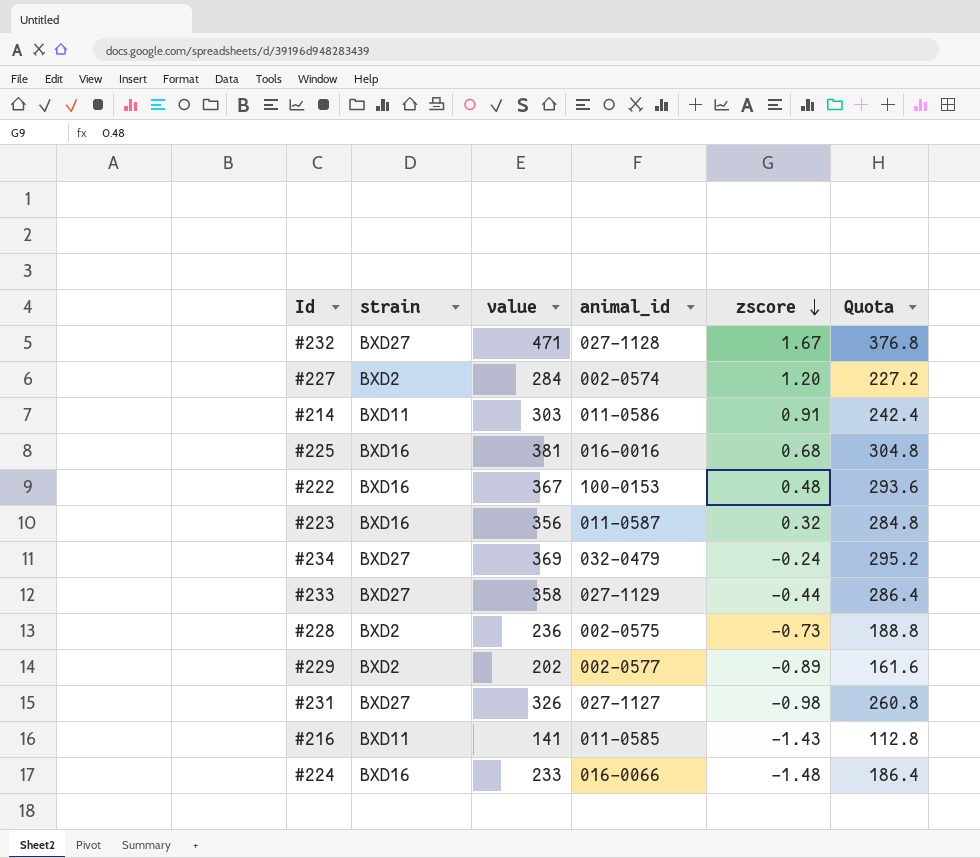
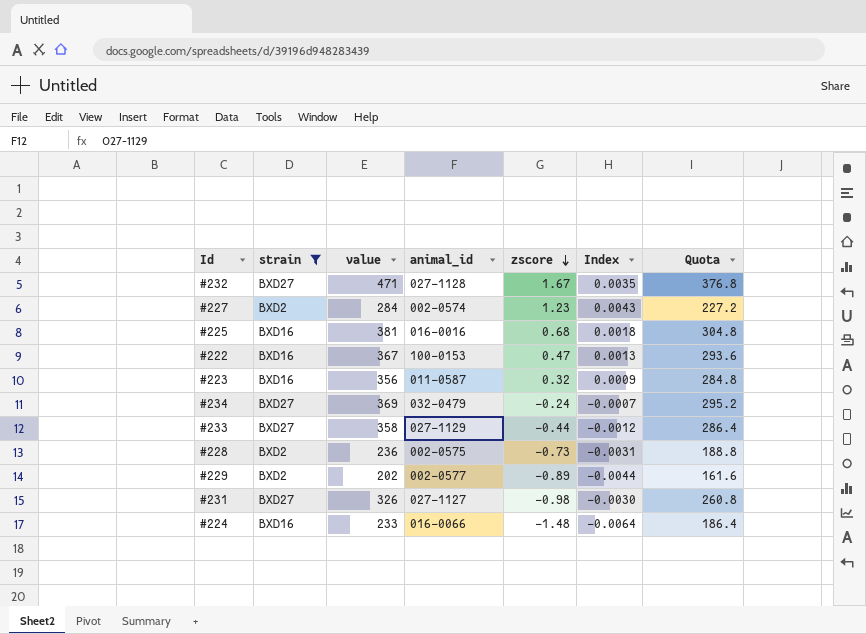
filter: none -> strain != BXD11
column Index | formula: none -> [zscore] / [value]
#227 | zscore: 1.20 -> 1.23
#222 | zscore: 0.48 -> 0.47

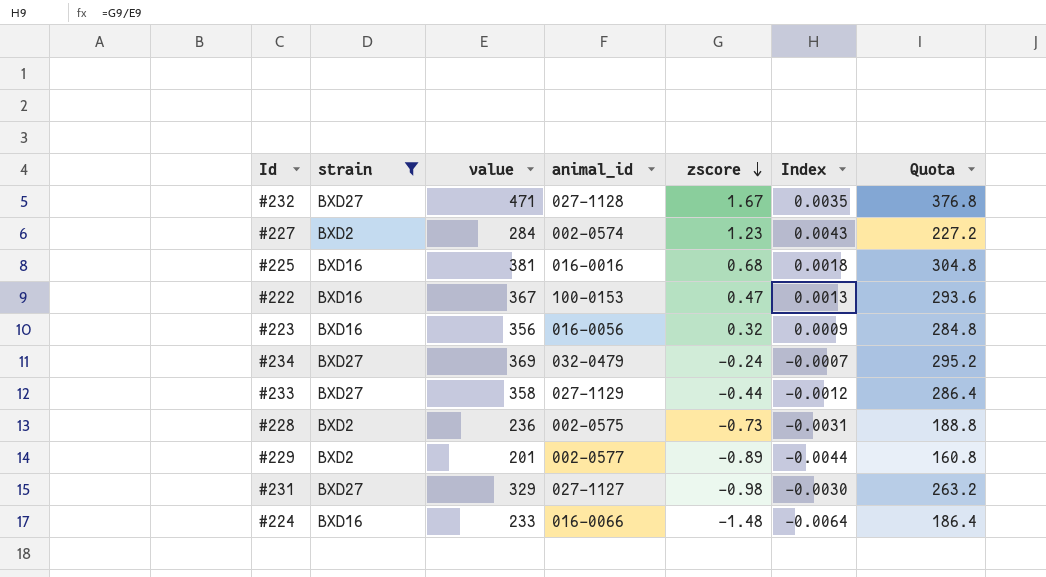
#223 | animal_id: 011-0587 -> 016-0056
#229 | value: 202 -> 201
#229 | Quota: 161.6 -> 160.8
#231 | value: 326 -> 329
#231 | Quota: 260.8 -> 263.2

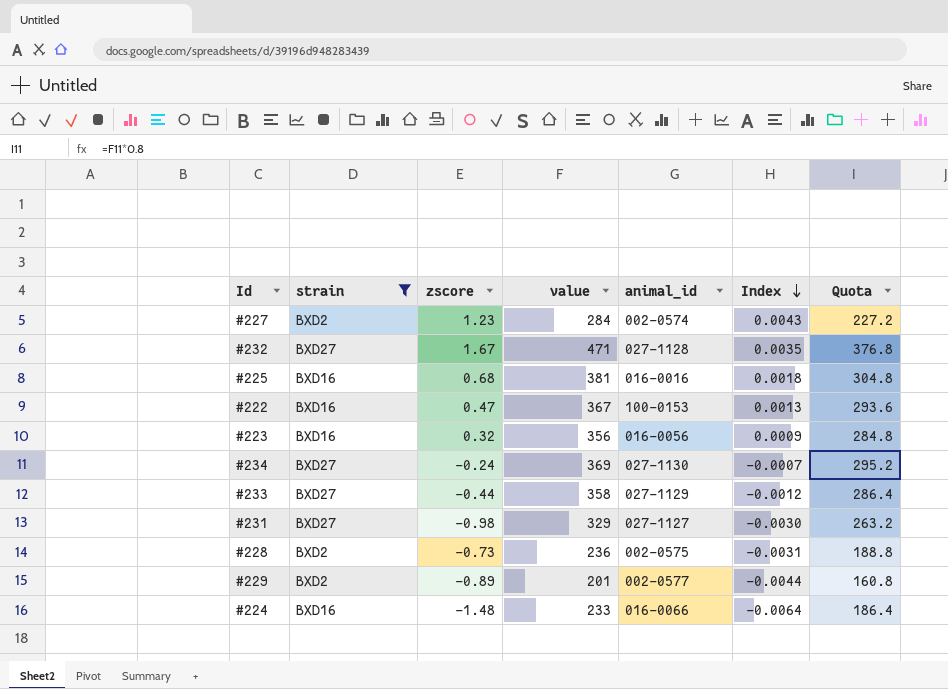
row order: zscore descending -> Index descending
column zscore | position: 5 -> 3
#234 | animal_id: 032-0479 -> 027-1130

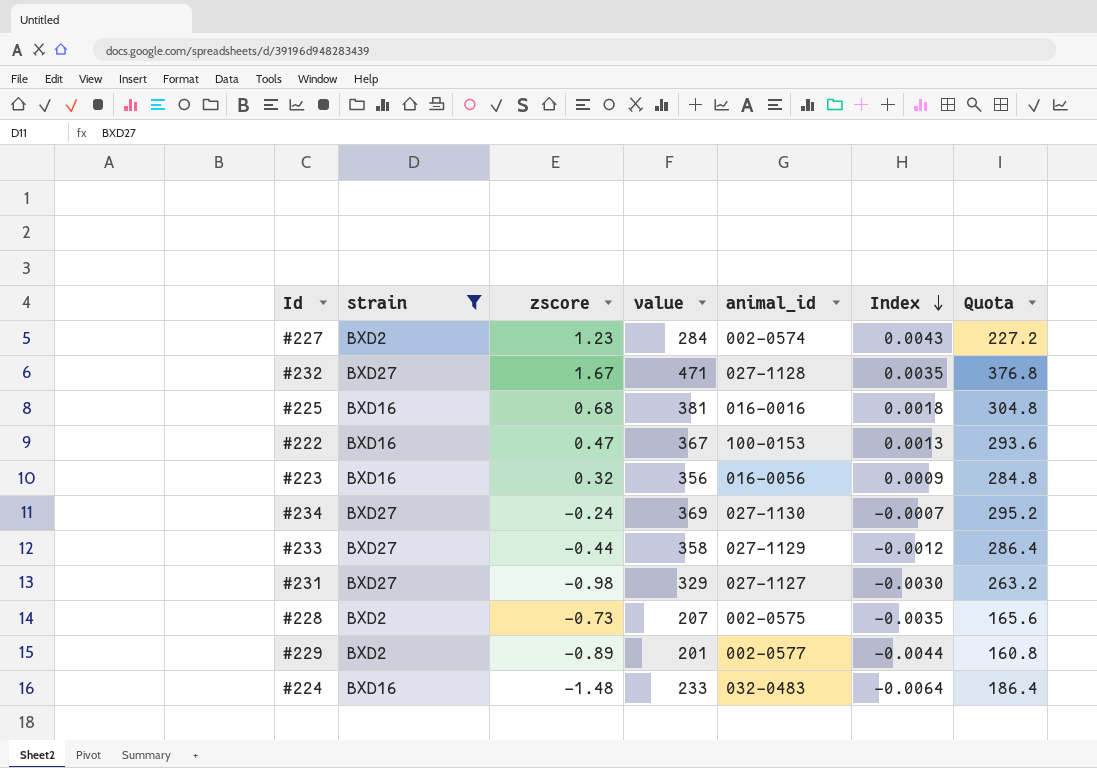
#228 | value: 236 -> 207
#228 | Index: -0.0031 -> -0.0035
#228 | Quota: 188.8 -> 165.6
#224 | animal_id: 016-0066 -> 032-0483

